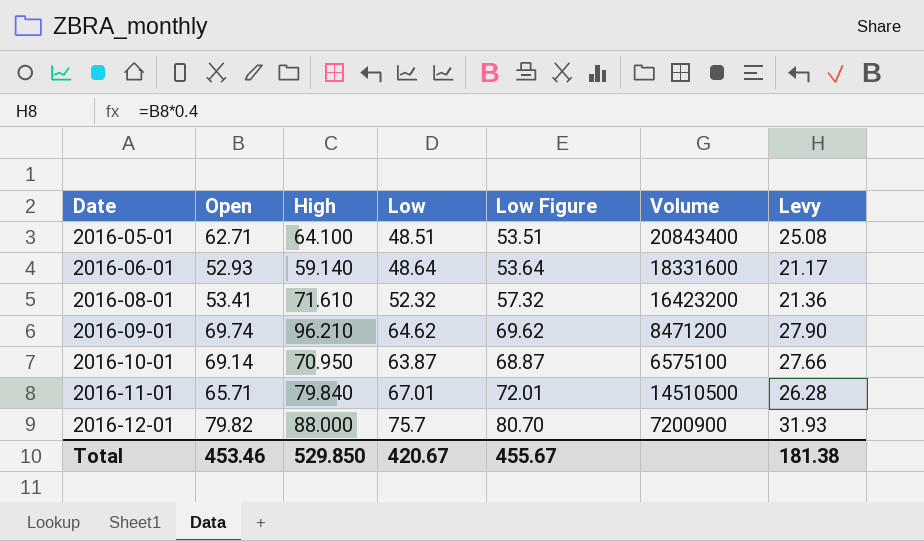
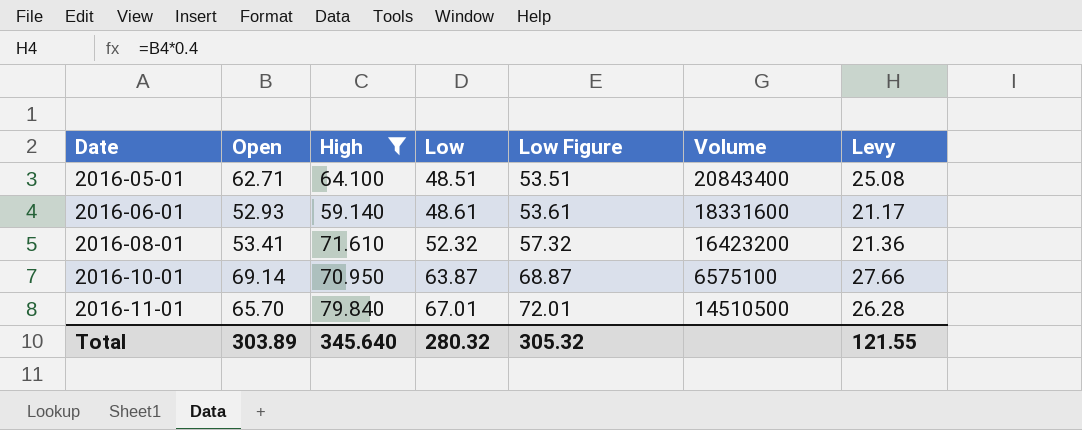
filter: none -> High <= 79.840
2016-06-01 | Low: 48.64 -> 48.61
2016-06-01 | Low Figure: 53.64 -> 53.61
2016-11-01 | Open: 65.71 -> 65.70
Total | Open: 453.46 -> 303.89
Total | High: 529.850 -> 345.640
Total | Low: 420.67 -> 280.32
Total | Low Figure: 455.67 -> 305.32
Total | Levy: 181.38 -> 121.55

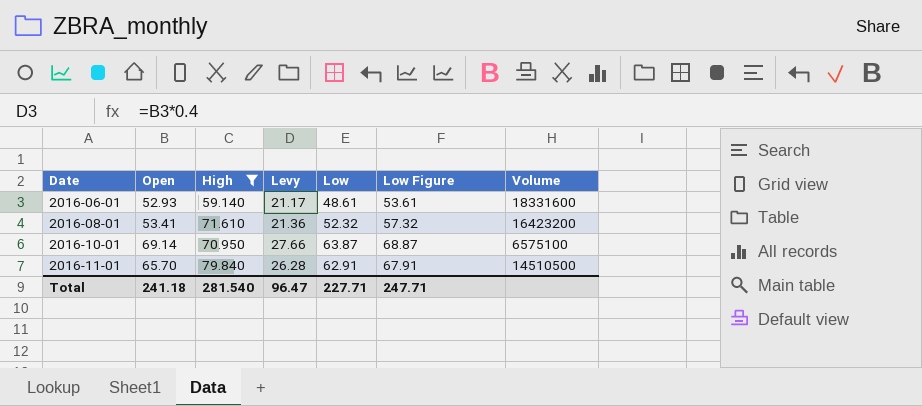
column Levy | position: 7 -> 4
row 2016-05-01: 62.71 | 64.100 | 48.51 | 53.51 | 20843400 | 25.08 -> none
2016-11-01 | Low: 67.01 -> 62.91
2016-11-01 | Low Figure: 72.01 -> 67.91
Total | Open: 303.89 -> 241.18
Total | High: 345.640 -> 281.540
Total | Levy: 121.55 -> 96.47
Total | Low: 280.32 -> 227.71
Total | Low Figure: 305.32 -> 247.71

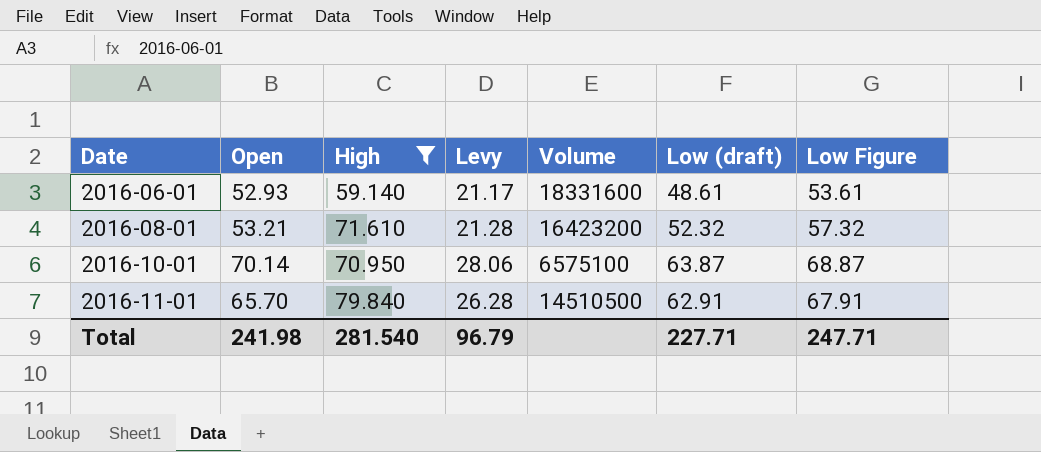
column Volume | position: 7 -> 5
column name: Low -> Low (draft)
2016-08-01 | Open: 53.41 -> 53.21
2016-08-01 | Levy: 21.36 -> 21.28
2016-10-01 | Open: 69.14 -> 70.14
2016-10-01 | Levy: 27.66 -> 28.06
Total | Open: 241.18 -> 241.98
Total | Levy: 96.47 -> 96.79

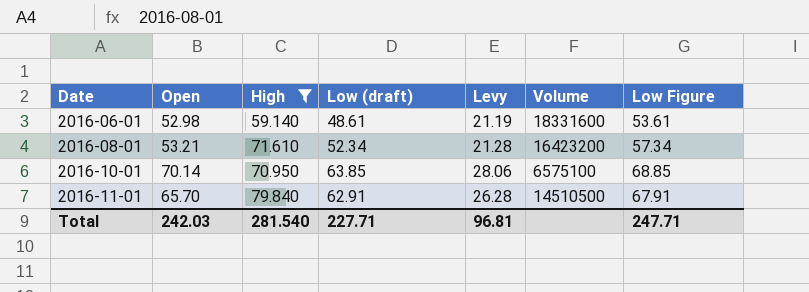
column Low (draft) | position: 6 -> 4
2016-06-01 | Open: 52.93 -> 52.98
2016-06-01 | Levy: 21.17 -> 21.19
2016-08-01 | Low (draft): 52.32 -> 52.34
2016-08-01 | Low Figure: 57.32 -> 57.34
2016-10-01 | Low (draft): 63.87 -> 63.85
2016-10-01 | Low Figure: 68.87 -> 68.85
Total | Open: 241.98 -> 242.03
Total | Levy: 96.79 -> 96.81

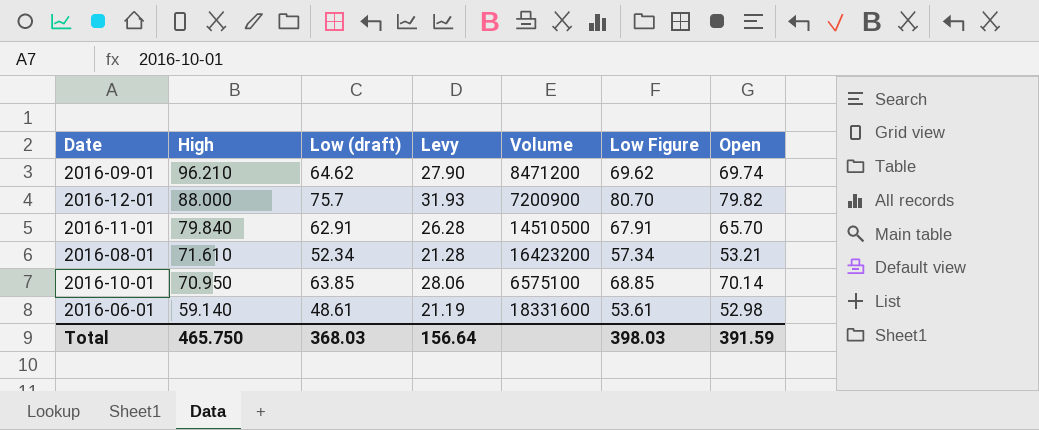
filter: High <= 79.840 -> none
row order: Date ascending -> High descending
column Open | position: 2 -> 7
Total | High: 281.540 -> 465.750
Total | Low (draft): 227.71 -> 368.03
Total | Levy: 96.81 -> 156.64
Total | Low Figure: 247.71 -> 398.03
Total | Open: 242.03 -> 391.59

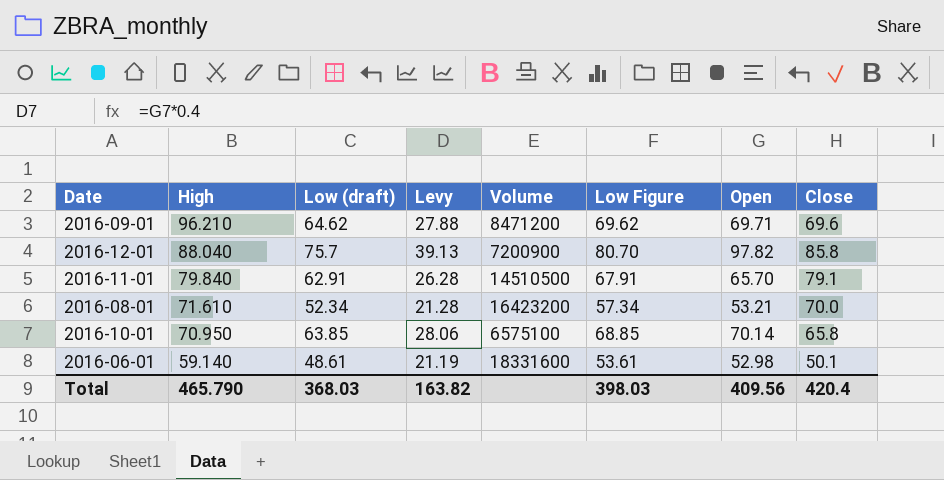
column Close | position: none -> 8
2016-09-01 | Levy: 27.90 -> 27.88
2016-09-01 | Open: 69.74 -> 69.71
2016-12-01 | High: 88.000 -> 88.040
2016-12-01 | Levy: 31.93 -> 39.13
2016-12-01 | Open: 79.82 -> 97.82
Total | High: 465.750 -> 465.790
Total | Levy: 156.64 -> 163.82
Total | Open: 391.59 -> 409.56

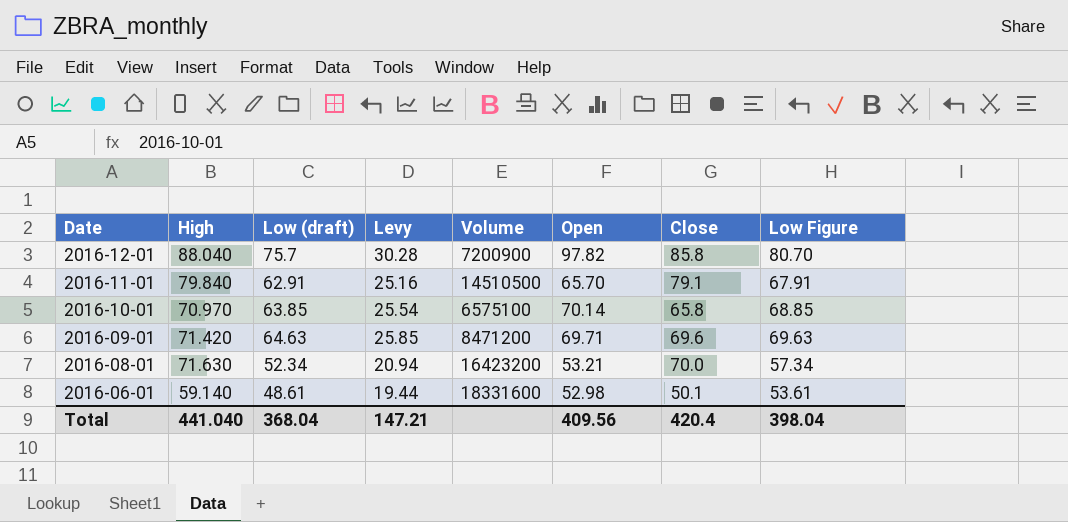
row order: High descending -> Date descending
column Levy | formula: [Open] * 0.4 -> [Low (draft)] * 0.4
column Low Figure | position: 6 -> 8
2016-10-01 | High: 70.950 -> 70.970
2016-09-01 | High: 96.210 -> 71.420
2016-09-01 | Low (draft): 64.62 -> 64.63
2016-09-01 | Low Figure: 69.62 -> 69.63
2016-08-01 | High: 71.610 -> 71.630
Total | High: 465.790 -> 441.040
Total | Low (draft): 368.03 -> 368.04
Total | Levy: 163.82 -> 147.21
Total | Low Figure: 398.03 -> 398.04

